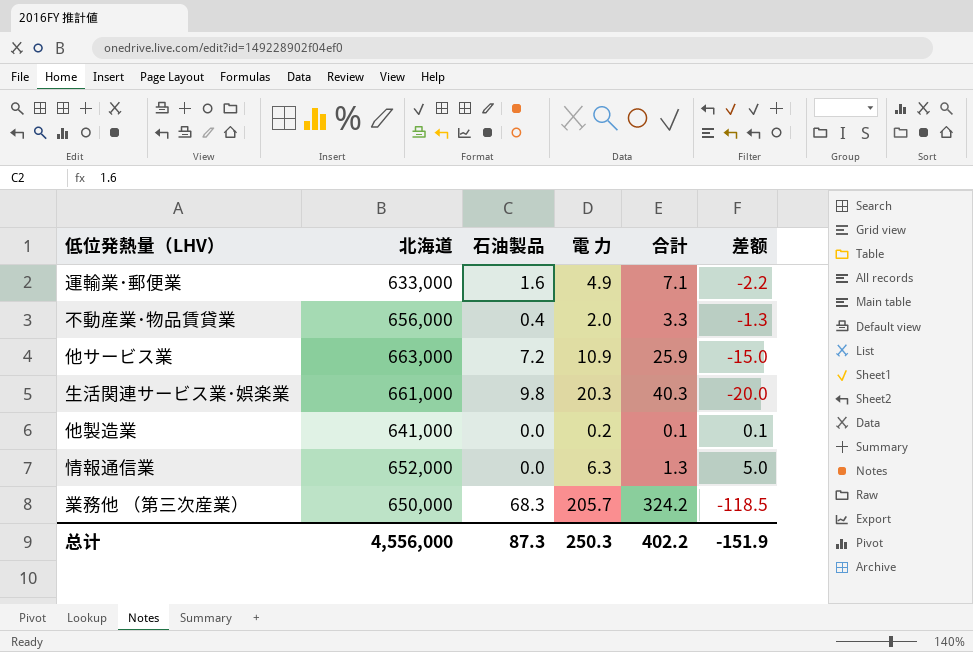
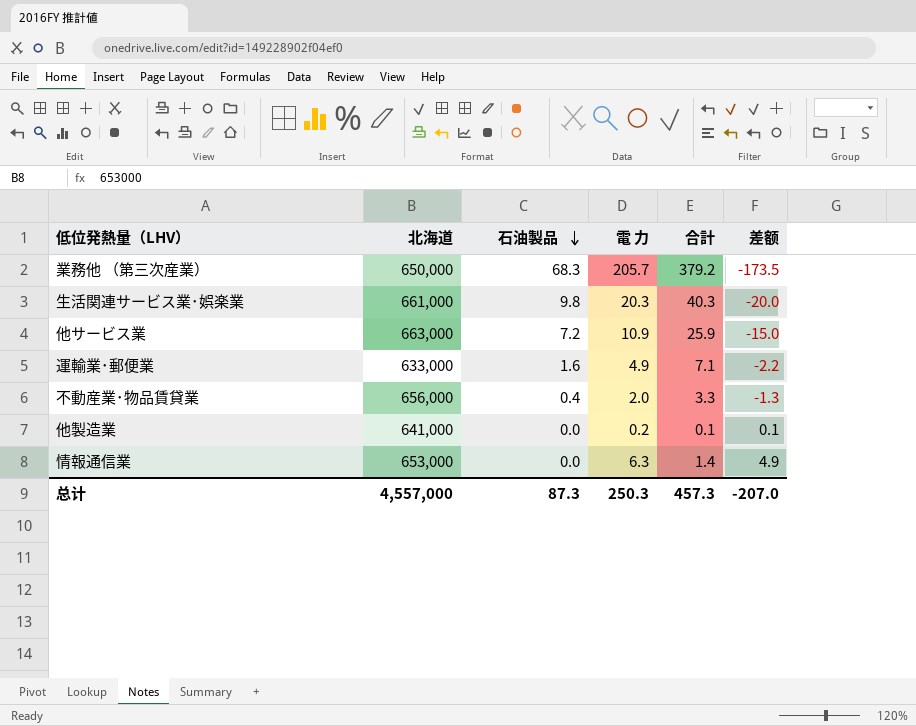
row order: none -> 石油製品 descending
業務他 （第三次産業） | 合計: 324.2 -> 379.2
業務他 （第三次産業） | 差额: -118.5 -> -173.5
情報通信業 | 北海道: 652,000 -> 653,000
情報通信業 | 合計: 1.3 -> 1.4
情報通信業 | 差额: 5.0 -> 4.9
总计 | 北海道: 4,556,000 -> 4,557,000
总计 | 合計: 402.2 -> 457.3
总计 | 差额: -151.9 -> -207.0

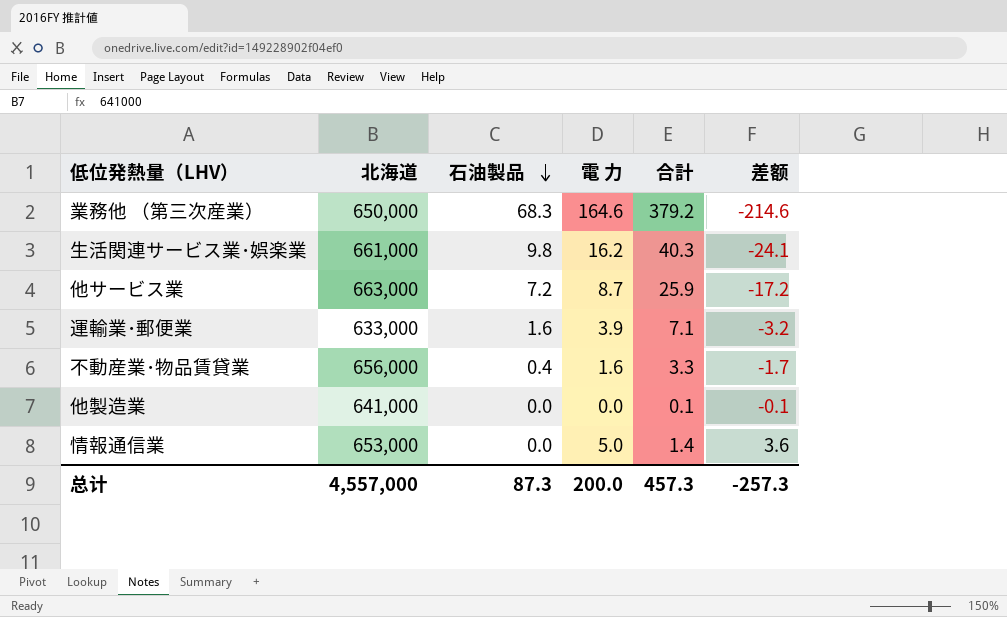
業務他 （第三次産業） | 電 力: 205.7 -> 164.6
業務他 （第三次産業） | 差额: -173.5 -> -214.6
生活関連サービス業･娯楽業 | 電 力: 20.3 -> 16.2
生活関連サービス業･娯楽業 | 差额: -20.0 -> -24.1
他サービス業 | 電 力: 10.9 -> 8.7
他サービス業 | 差额: -15.0 -> -17.2
運輸業･郵便業 | 電 力: 4.9 -> 3.9
運輸業･郵便業 | 差额: -2.2 -> -3.2
不動産業･物品賃貸業 | 電 力: 2.0 -> 1.6
不動産業･物品賃貸業 | 差额: -1.3 -> -1.7
他製造業 | 電 力: 0.2 -> 0.0
他製造業 | 差额: 0.1 -> -0.1
情報通信業 | 電 力: 6.3 -> 5.0
情報通信業 | 差额: 4.9 -> 3.6
总计 | 電 力: 250.3 -> 200.0
总计 | 差额: -207.0 -> -257.3

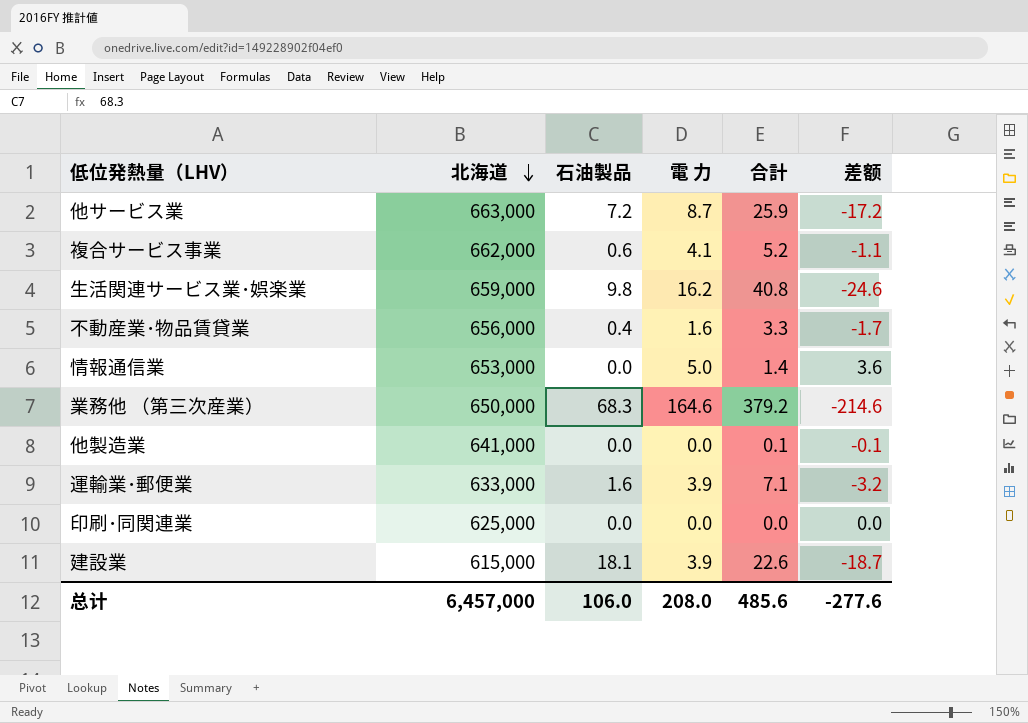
row order: 石油製品 descending -> 北海道 descending
row 複合サービス事業: none -> 662,000 | 0.6 | 4.1 | 5.2 | -1.1
生活関連サービス業･娯楽業 | 北海道: 661,000 -> 659,000
生活関連サービス業･娯楽業 | 合計: 40.3 -> 40.8
生活関連サービス業･娯楽業 | 差额: -24.1 -> -24.6
row 印刷･同関連業: none -> 625,000 | 0.0 | 0.0 | 0.0 | 0.0
row 建設業: none -> 615,000 | 18.1 | 3.9 | 22.6 | -18.7
总计 | 北海道: 4,557,000 -> 6,457,000
总计 | 石油製品: 87.3 -> 106.0
总计 | 電 力: 200.0 -> 208.0
总计 | 合計: 457.3 -> 485.6
总计 | 差额: -257.3 -> -277.6

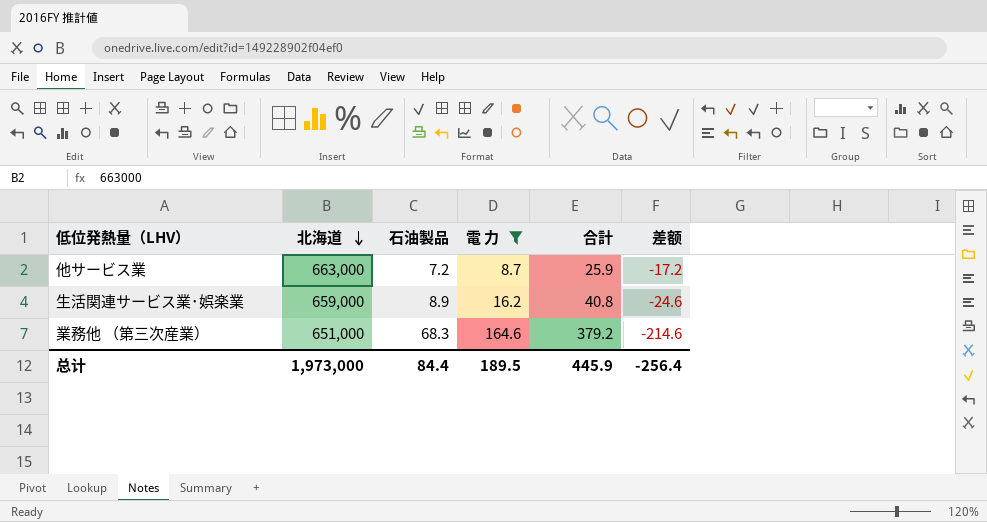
filter: none -> 電 力 >= 8.7
生活関連サービス業･娯楽業 | 石油製品: 9.8 -> 8.9
業務他 （第三次産業） | 北海道: 650,000 -> 651,000
总计 | 北海道: 6,457,000 -> 1,973,000
总计 | 石油製品: 106.0 -> 84.4
总计 | 電 力: 208.0 -> 189.5
总计 | 合計: 485.6 -> 445.9
总计 | 差额: -277.6 -> -256.4

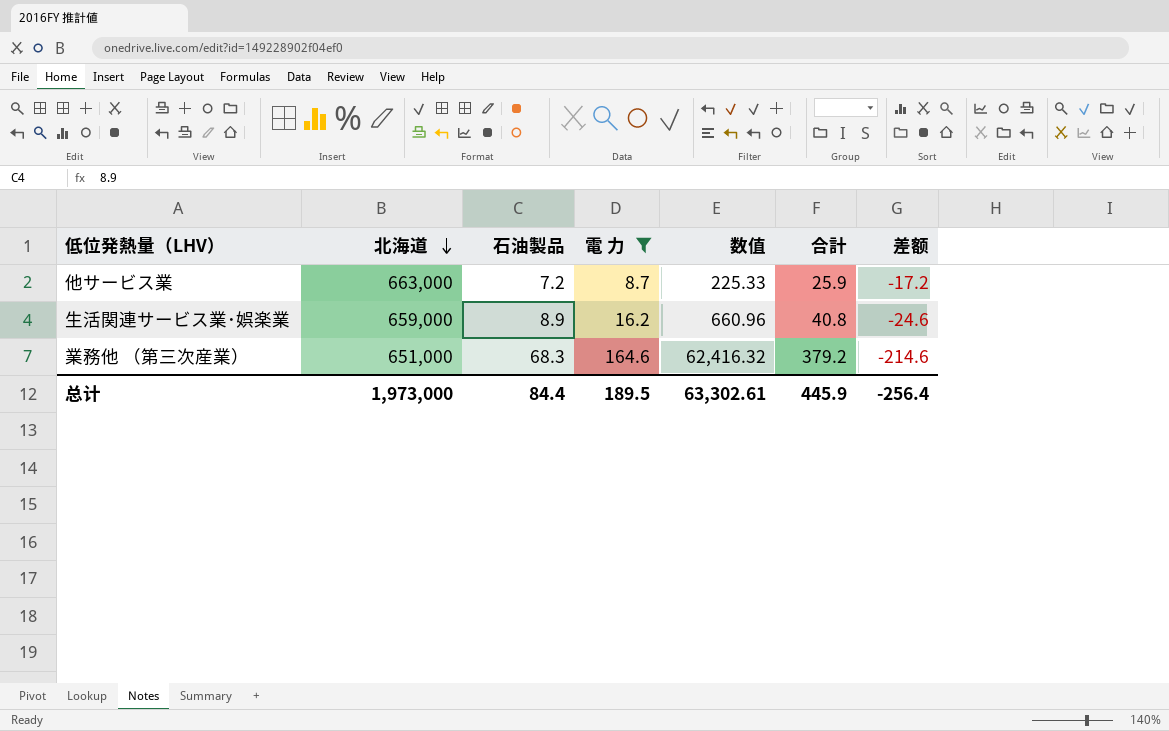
column 数值 | formula: none -> [電 力] * [合計]

